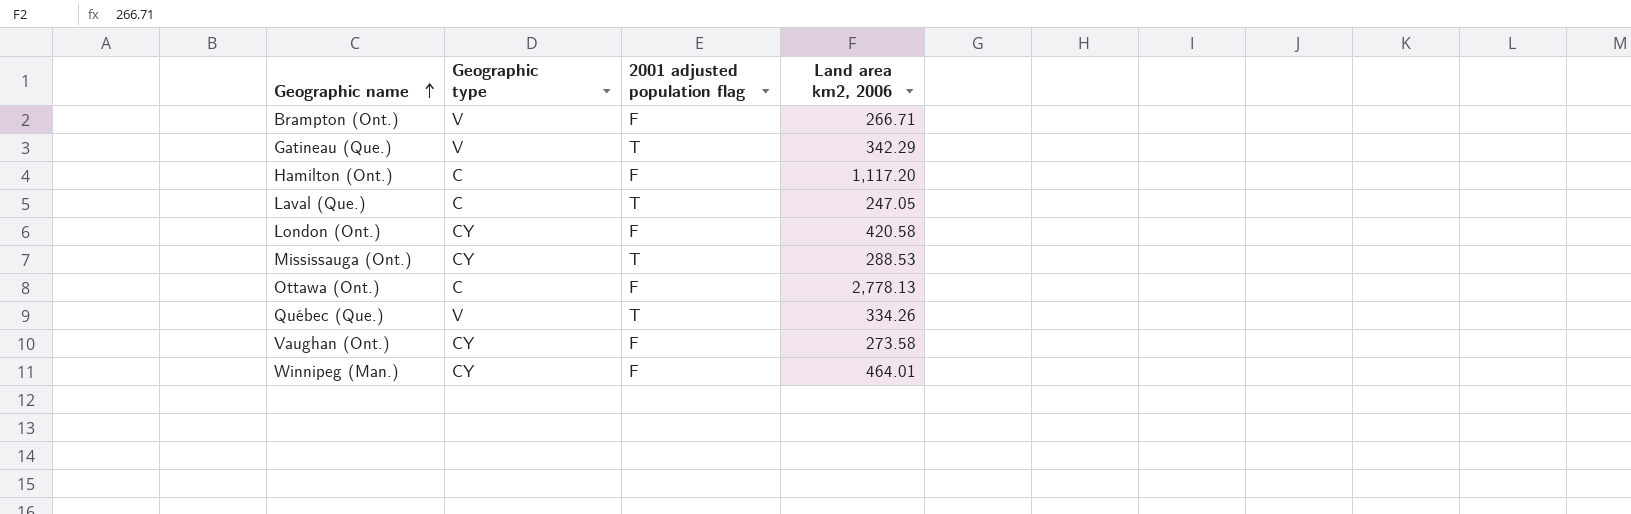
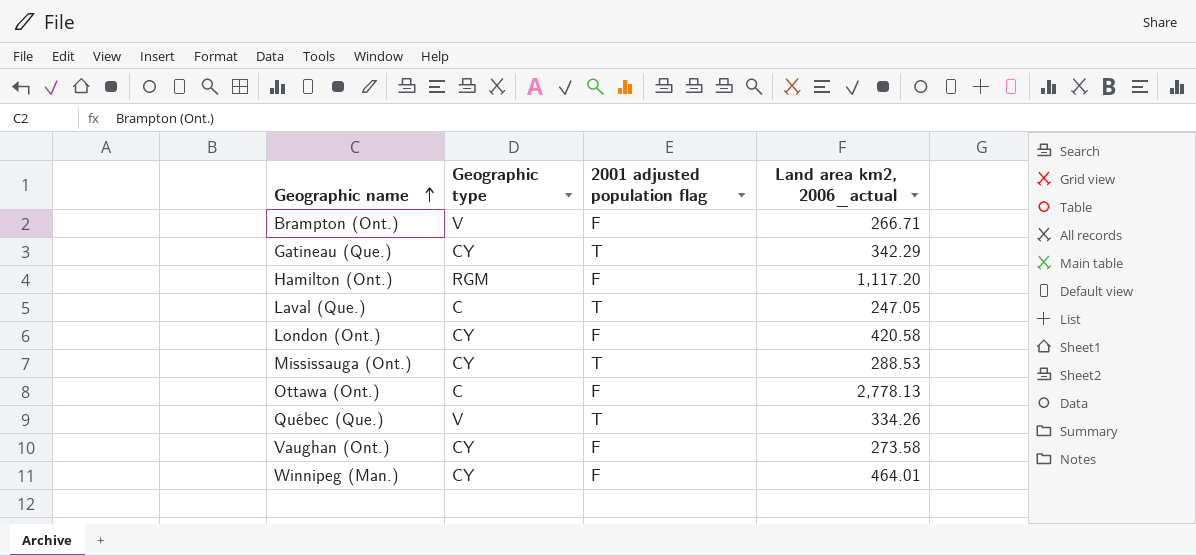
column name: Land area km2, 2006 -> Land area km2, 2006_actual
Gatineau (Que.) | Geographic type: V -> CY
Hamilton (Ont.) | Geographic type: C -> RGM

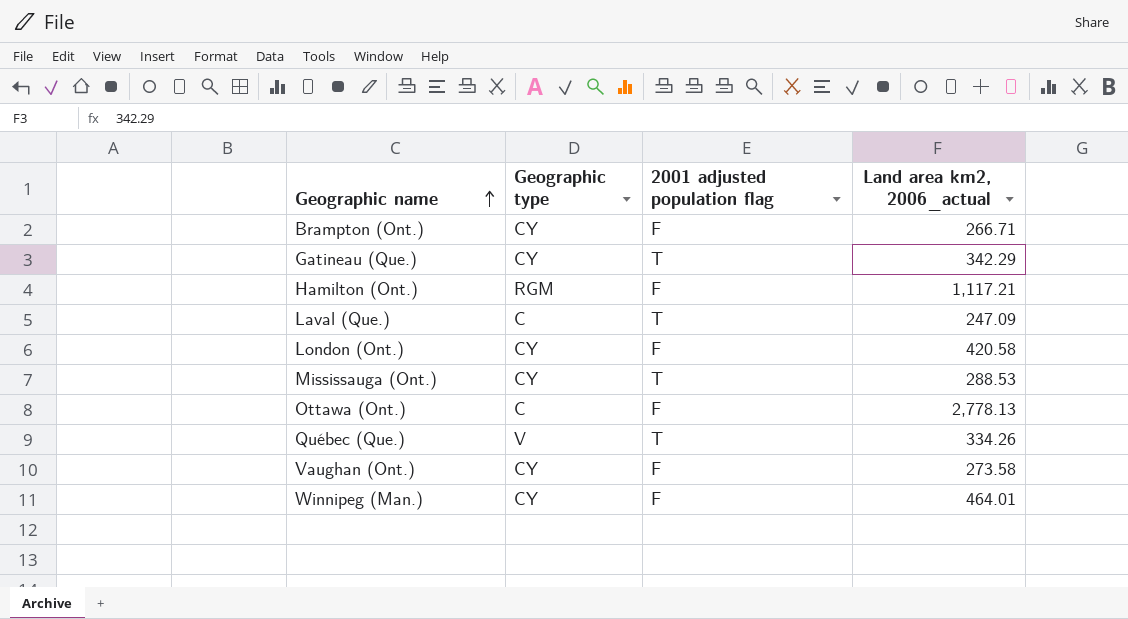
Brampton (Ont.) | Geographic type: V -> CY
Hamilton (Ont.) | Land area km2, 2006_actual: 1,117.20 -> 1,117.21
Laval (Que.) | Land area km2, 2006_actual: 247.05 -> 247.09

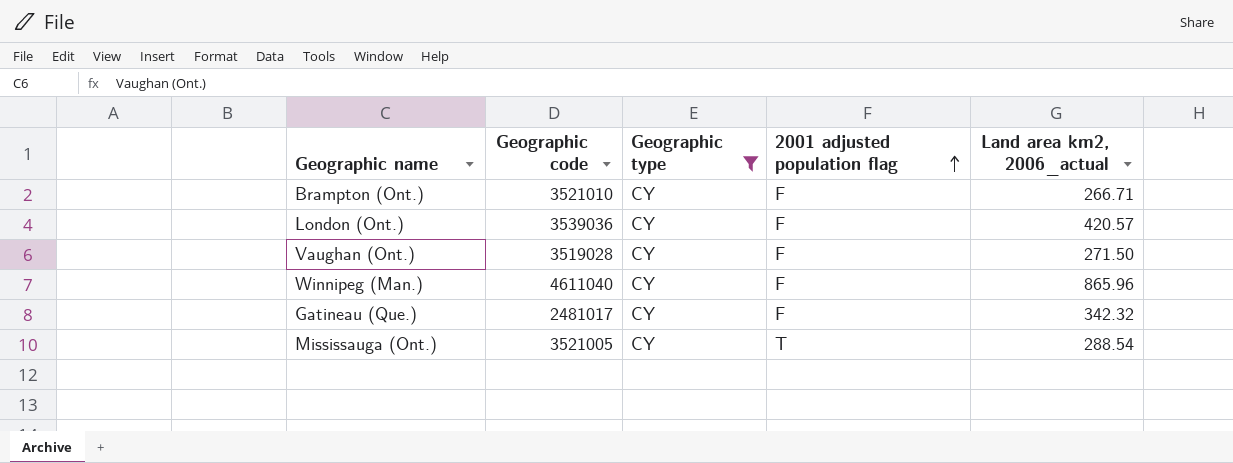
filter: none -> Geographic type = CY
row order: Geographic name ascending -> 2001 adjusted population flag ascending
column Geographic code | position: none -> 2
London (Ont.) | Land area km2, 2006_actual: 420.58 -> 420.57
Vaughan (Ont.) | Land area km2, 2006_actual: 273.58 -> 271.50
Winnipeg (Man.) | Land area km2, 2006_actual: 464.01 -> 865.96
Gatineau (Que.) | 2001 adjusted population flag: T -> F
Gatineau (Que.) | Land area km2, 2006_actual: 342.29 -> 342.32
Mississauga (Ont.) | Land area km2, 2006_actual: 288.53 -> 288.54

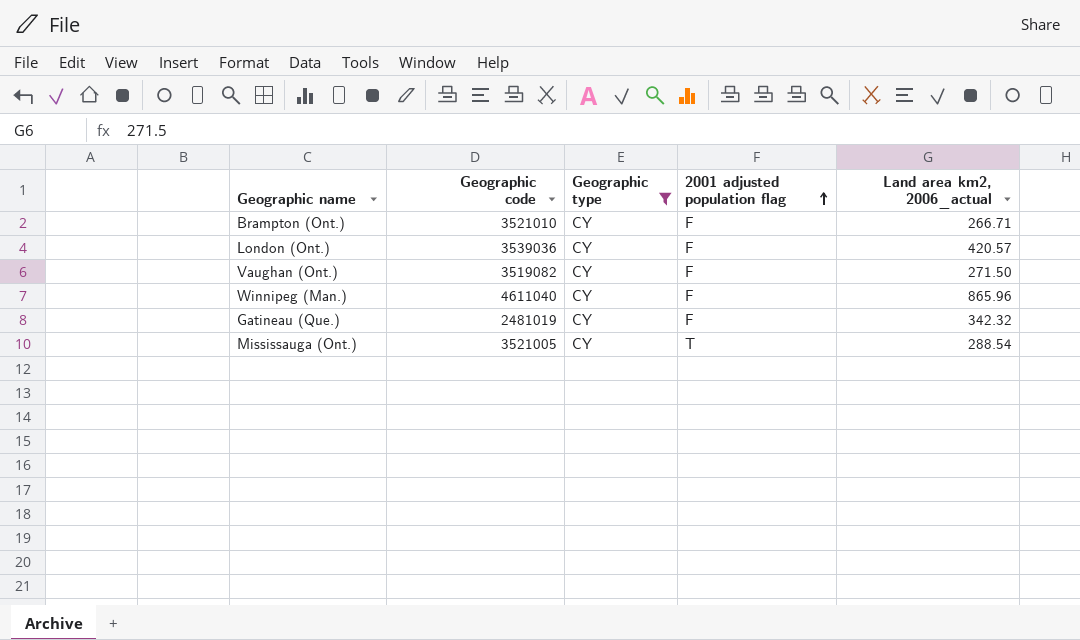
Vaughan (Ont.) | Geographic code: 3519028 -> 3519082
Gatineau (Que.) | Geographic code: 2481017 -> 2481019

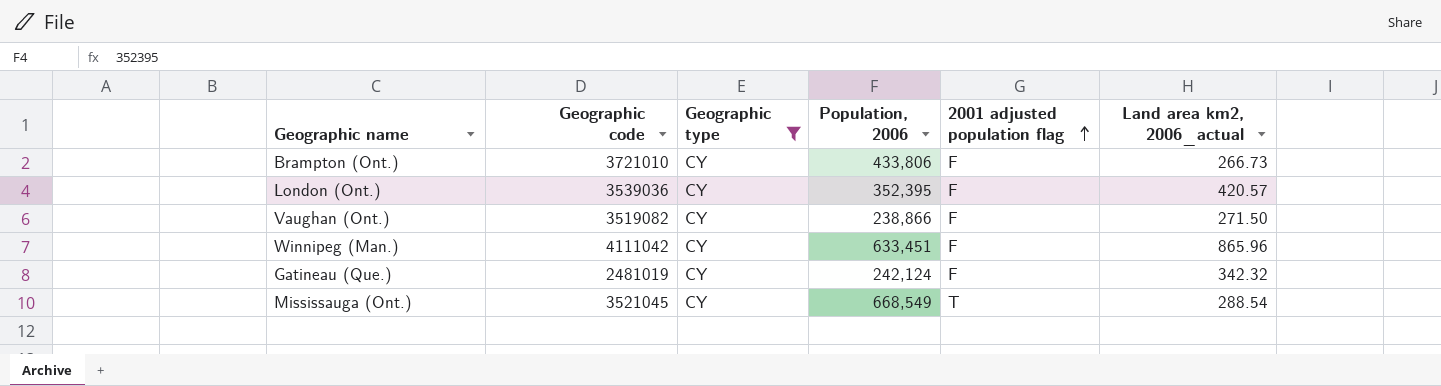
column Population, 2006 | position: none -> 4
Brampton (Ont.) | Geographic code: 3521010 -> 3721010
Brampton (Ont.) | Land area km2, 2006_actual: 266.71 -> 266.73
Winnipeg (Man.) | Geographic code: 4611040 -> 4111042
Mississauga (Ont.) | Geographic code: 3521005 -> 3521045

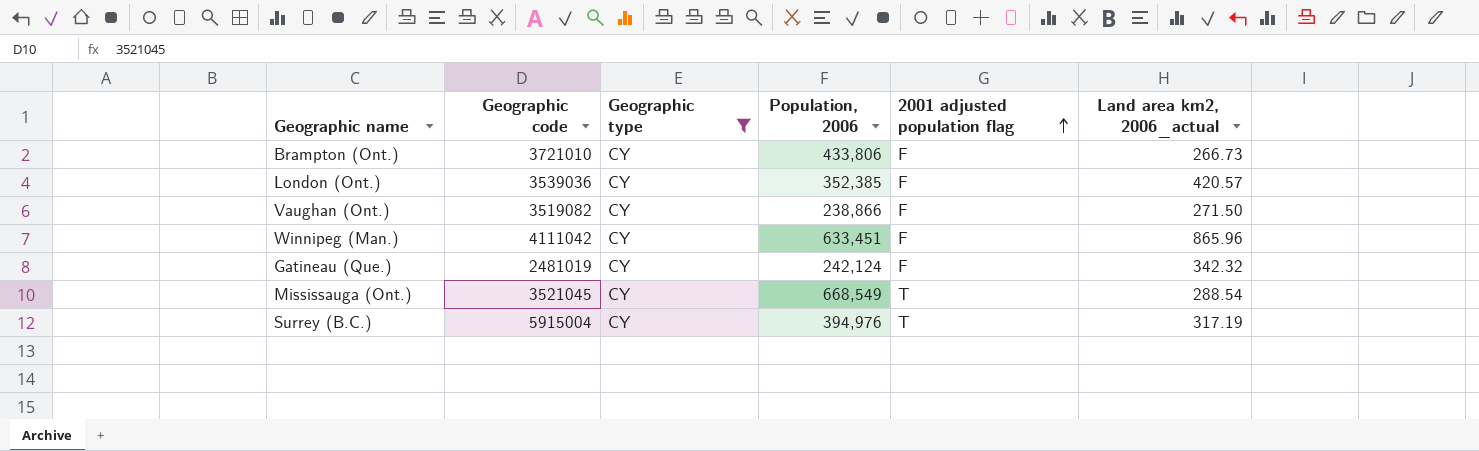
London (Ont.) | Population, 2006: 352,395 -> 352,385
row Surrey (B.C.): none -> 5915004 | CY | 394,976 | T | 317.19

